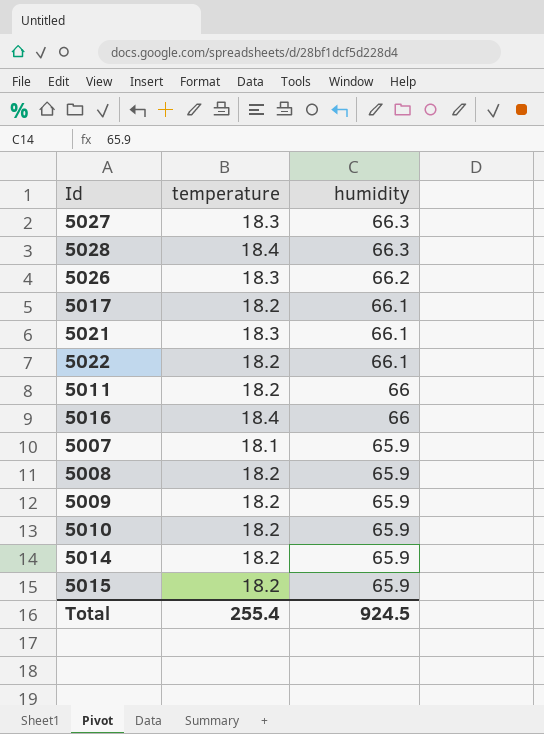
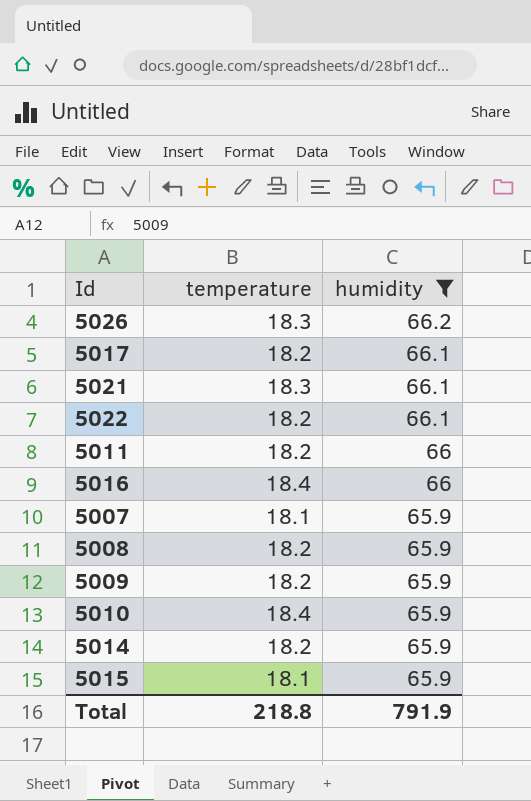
filter: none -> humidity != 66.3
5010 | temperature: 18.2 -> 18.4
5015 | temperature: 18.2 -> 18.1
Total | temperature: 255.4 -> 218.8
Total | humidity: 924.5 -> 791.9

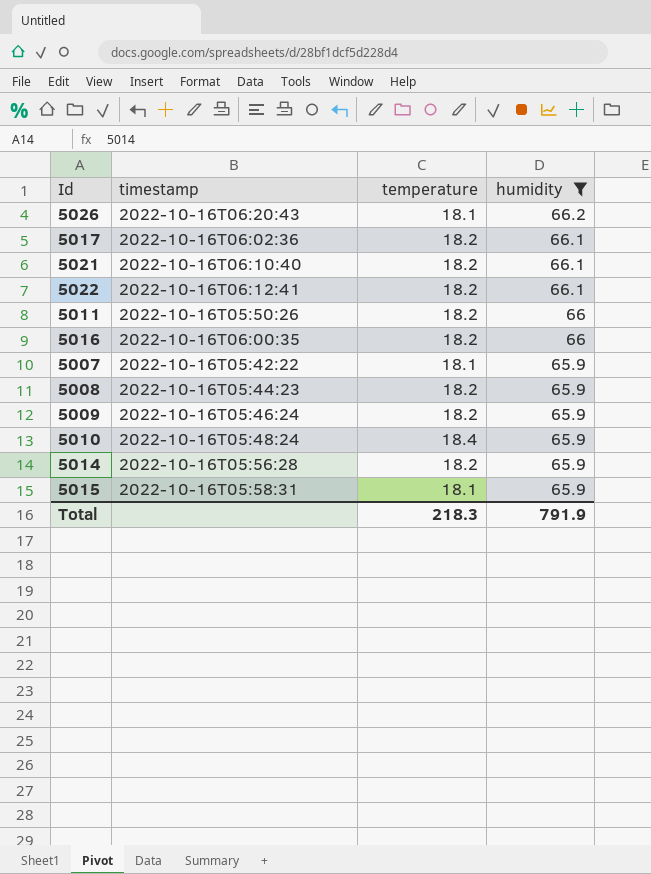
column timestamp | position: none -> 2
5026 | temperature: 18.3 -> 18.1
5021 | temperature: 18.3 -> 18.2
5016 | temperature: 18.4 -> 18.2
Total | temperature: 218.8 -> 218.3

